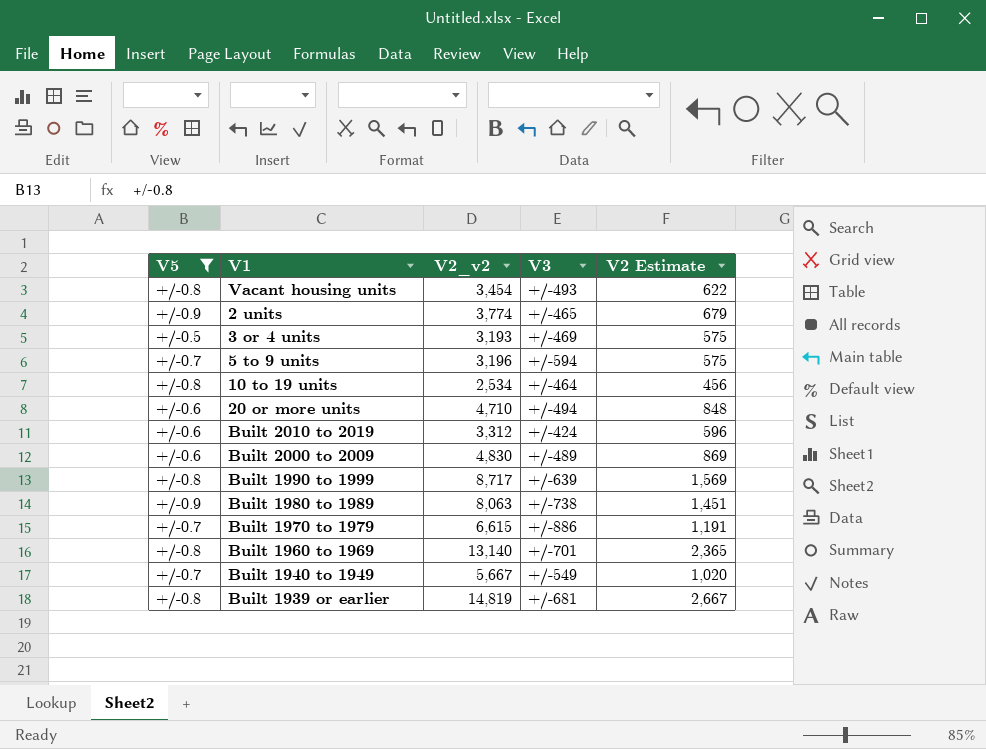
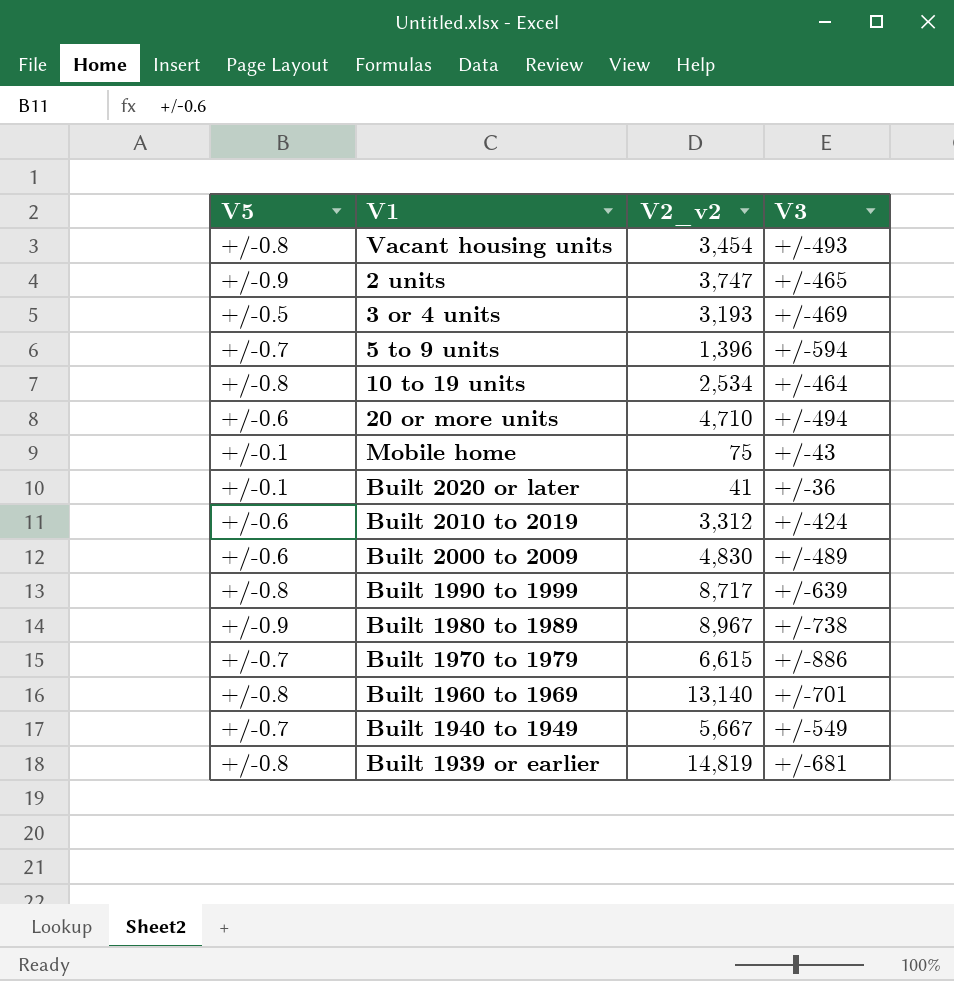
filter: V5 != +/-0.1 -> none
column V2 Estimate | formula: [V2_v2] * 0.18 -> none
2 units | V2_v2: 3,774 -> 3,747
5 to 9 units | V2_v2: 3,196 -> 1,396
Built 1980 to 1989 | V2_v2: 8,063 -> 8,967

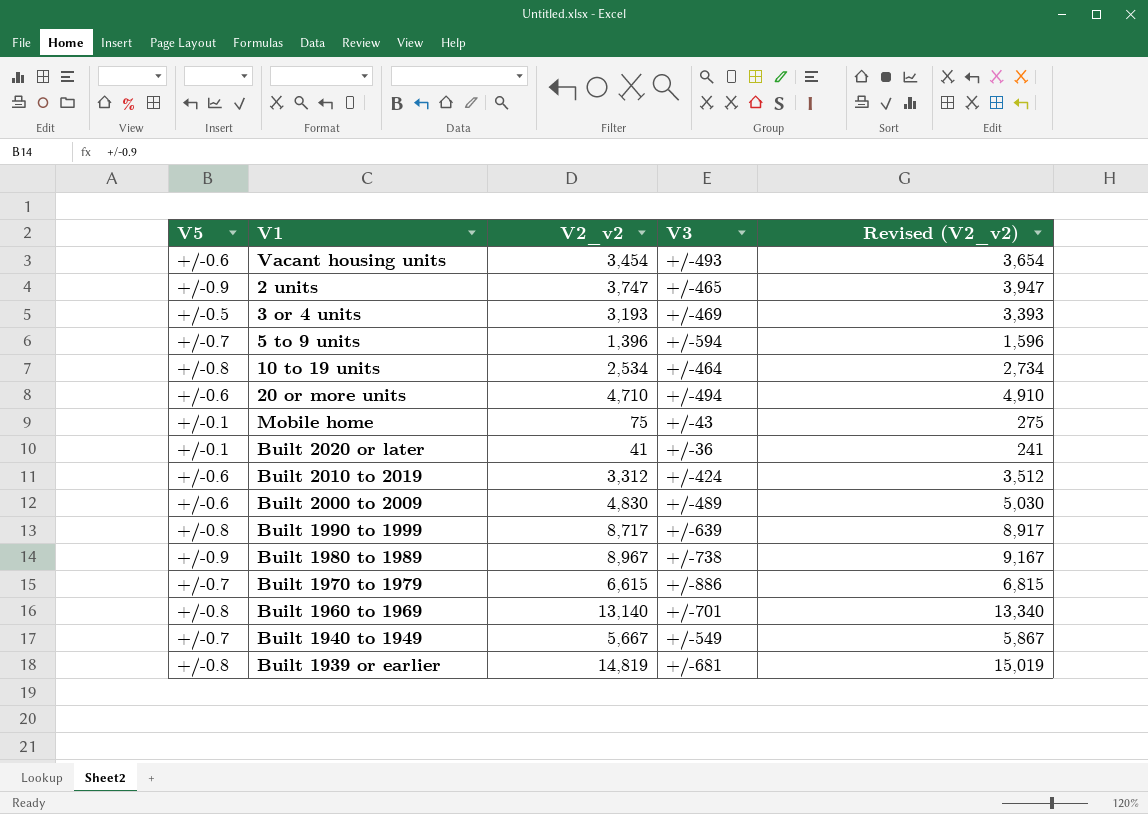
column Revised (V2_v2) | formula: none -> [V2_v2] + 200
Vacant housing units | V5: +/-0.8 -> +/-0.6

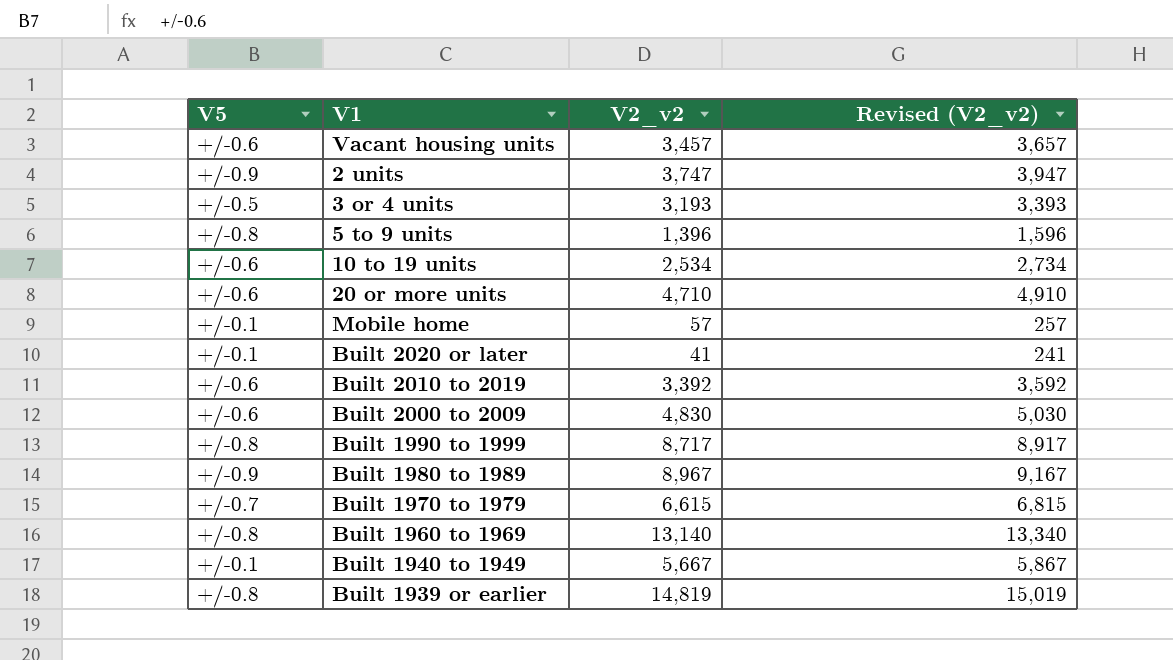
column V3 | position: 4 -> none
Vacant housing units | V2_v2: 3,454 -> 3,457
Vacant housing units | Revised (V2_v2): 3,654 -> 3,657
5 to 9 units | V5: +/-0.7 -> +/-0.8
10 to 19 units | V5: +/-0.8 -> +/-0.6
Mobile home | V2_v2: 75 -> 57
Mobile home | Revised (V2_v2): 275 -> 257
Built 2010 to 2019 | V2_v2: 3,312 -> 3,392
Built 2010 to 2019 | Revised (V2_v2): 3,512 -> 3,592
Built 1940 to 1949 | V5: +/-0.7 -> +/-0.1

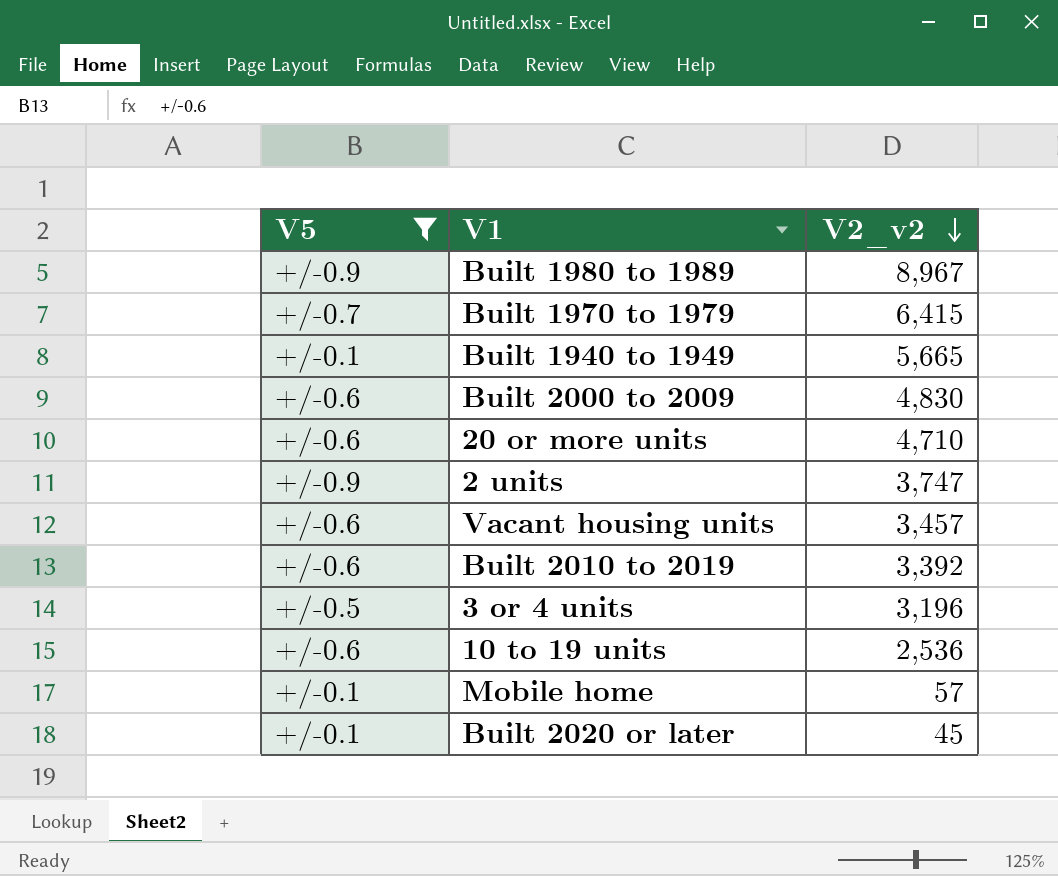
filter: none -> V5 != +/-0.8
row order: none -> V2_v2 descending
column Revised (V2_v2) | formula: [V2_v2] + 200 -> none
Built 1970 to 1979 | V2_v2: 6,615 -> 6,415
Built 1940 to 1949 | V2_v2: 5,667 -> 5,665
3 or 4 units | V2_v2: 3,193 -> 3,196
10 to 19 units | V2_v2: 2,534 -> 2,536
Built 2020 or later | V2_v2: 41 -> 45

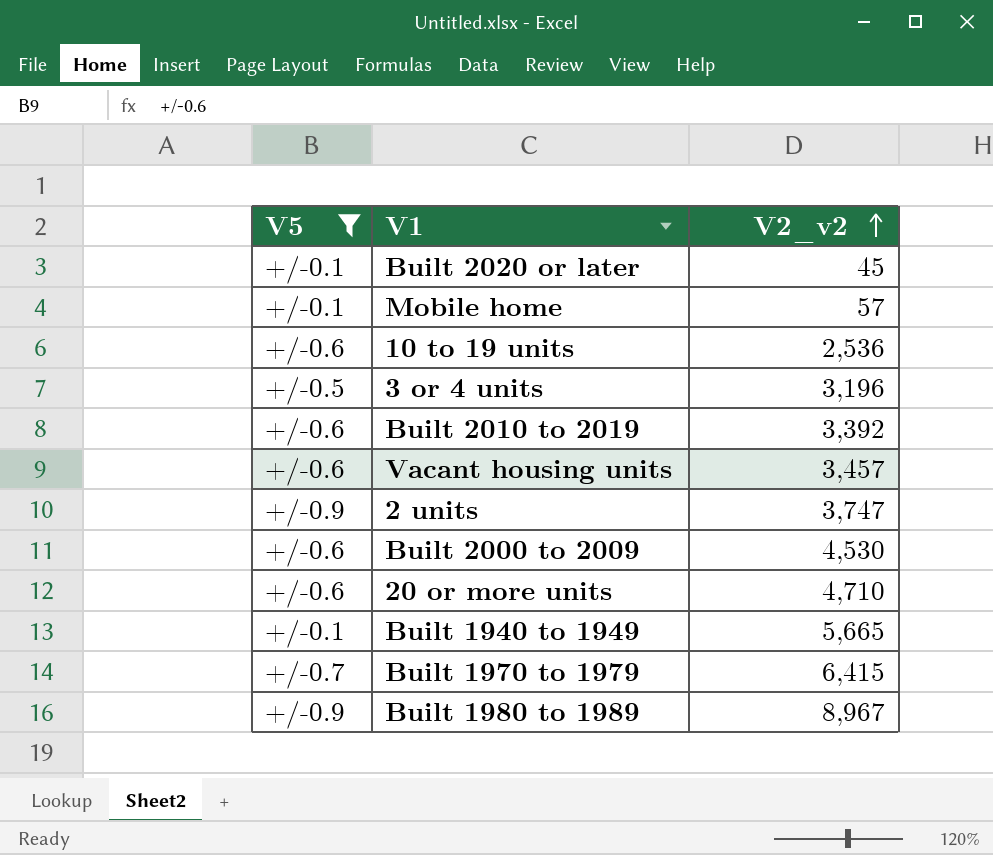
row order: V2_v2 descending -> V2_v2 ascending
Built 2000 to 2009 | V2_v2: 4,830 -> 4,530

